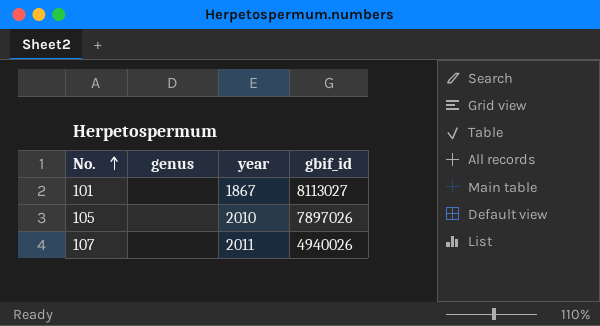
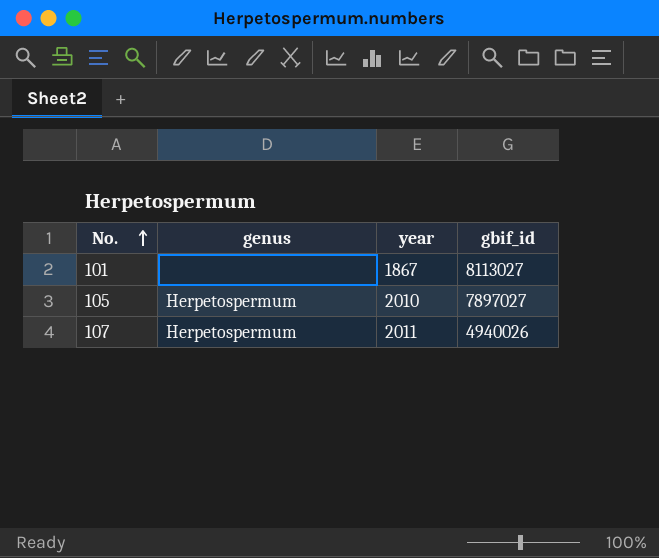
105 | genus: none -> Herpetospermum
105 | gbif_id: 7897026 -> 7897027
107 | genus: none -> Herpetospermum

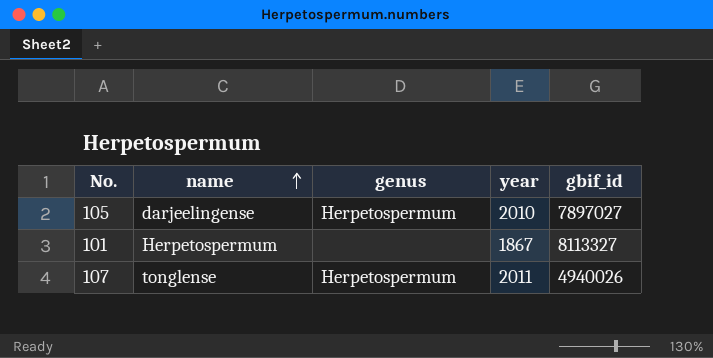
row order: No. ascending -> name ascending
column name | position: none -> 2
101 | gbif_id: 8113027 -> 8113327

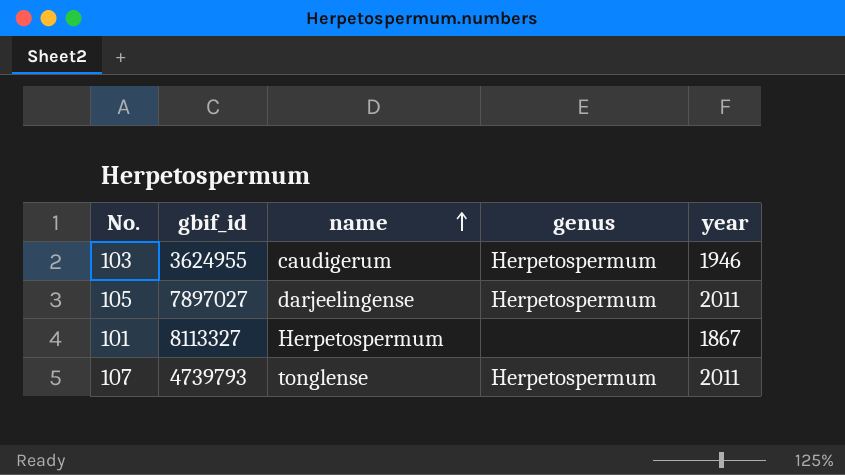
column gbif_id | position: 5 -> 2
row 103: none -> 3624955 | caudigerum | Herpetospermum | 1946
105 | year: 2010 -> 2011
107 | gbif_id: 4940026 -> 4739793

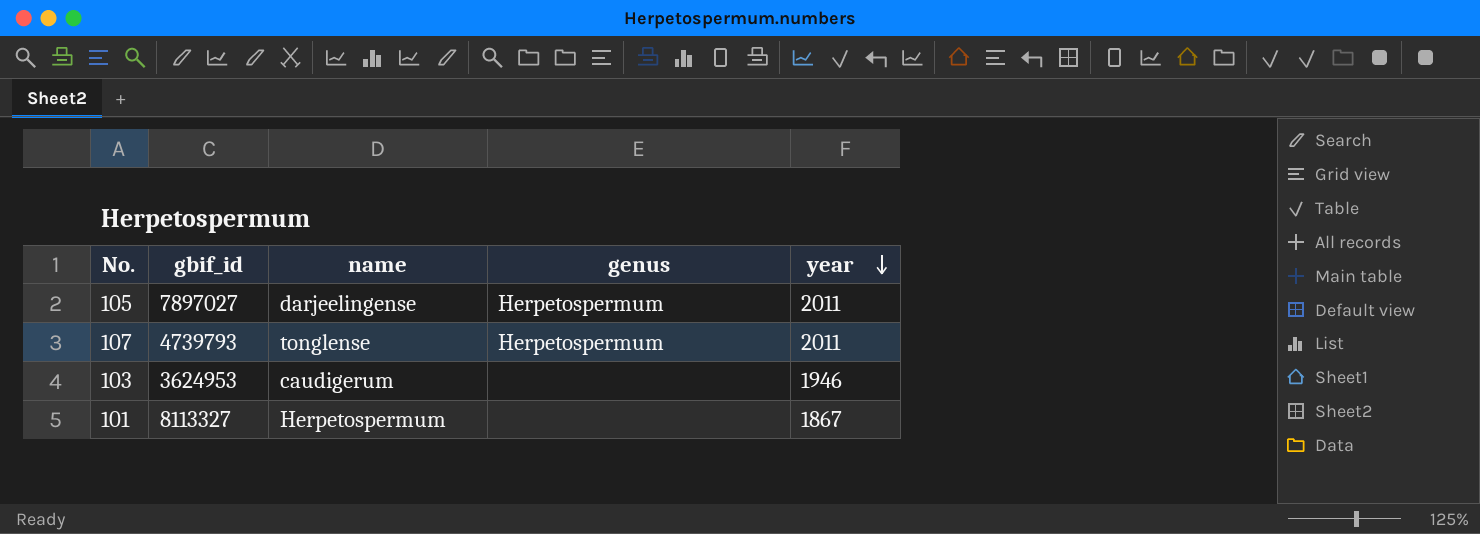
row order: name ascending -> year descending
103 | gbif_id: 3624955 -> 3624953
103 | genus: Herpetospermum -> none

